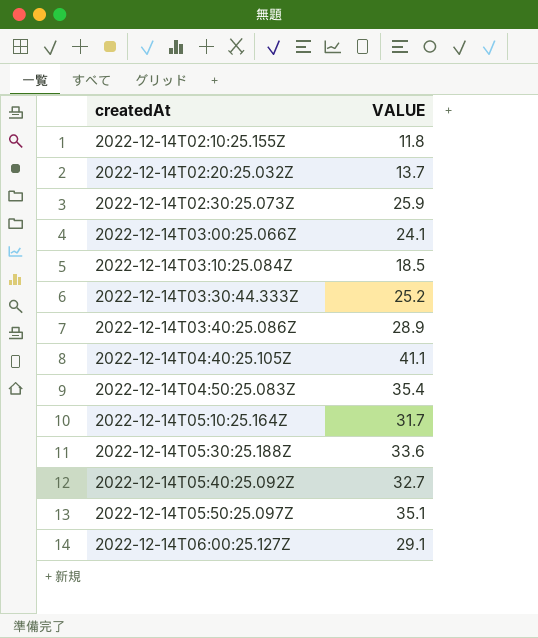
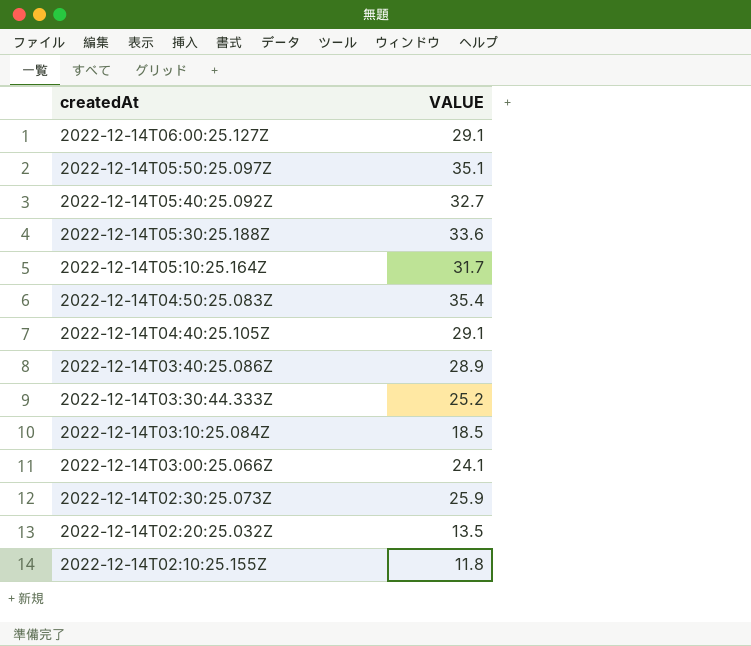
row order: createdAt ascending -> createdAt descending
2022-12-14T04:40:25.105Z | VALUE: 41.1 -> 29.1
2022-12-14T02:20:25.032Z | VALUE: 13.7 -> 13.5

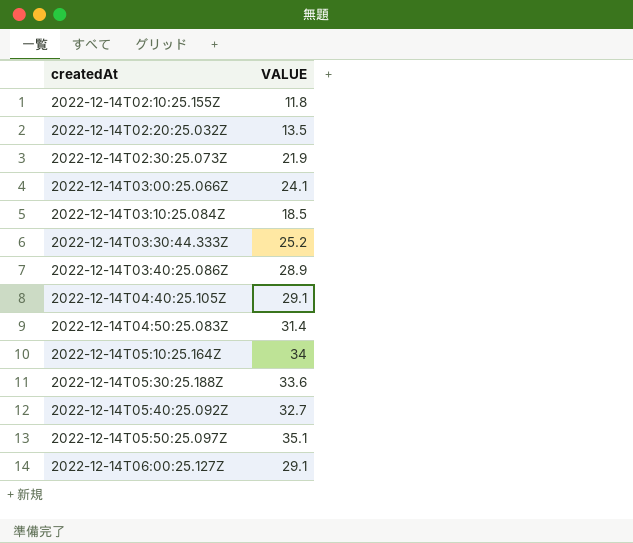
row order: createdAt descending -> createdAt ascending
2022-12-14T02:30:25.073Z | VALUE: 25.9 -> 21.9
2022-12-14T04:50:25.083Z | VALUE: 35.4 -> 31.4
2022-12-14T05:10:25.164Z | VALUE: 31.7 -> 34

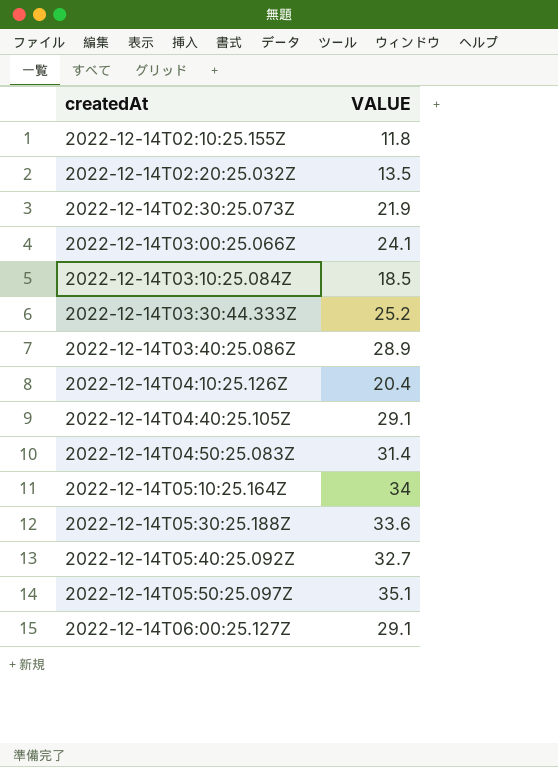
row 2022-12-14T04:10:25.126Z: none -> 20.4

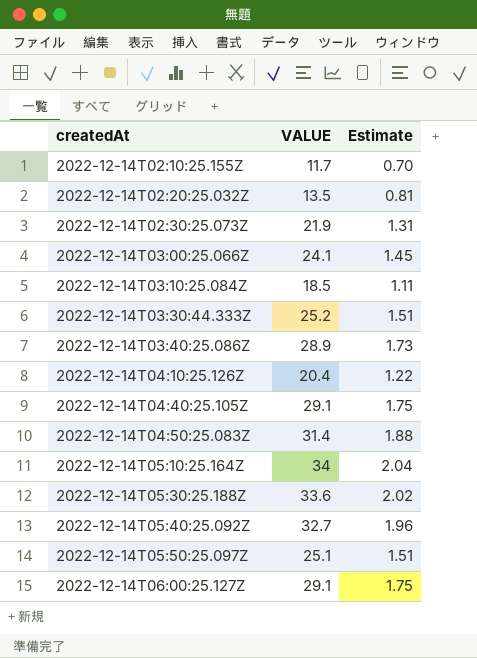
column Estimate | formula: none -> [VALUE] * 0.06
2022-12-14T02:10:25.155Z | VALUE: 11.8 -> 11.7
2022-12-14T05:50:25.097Z | VALUE: 35.1 -> 25.1

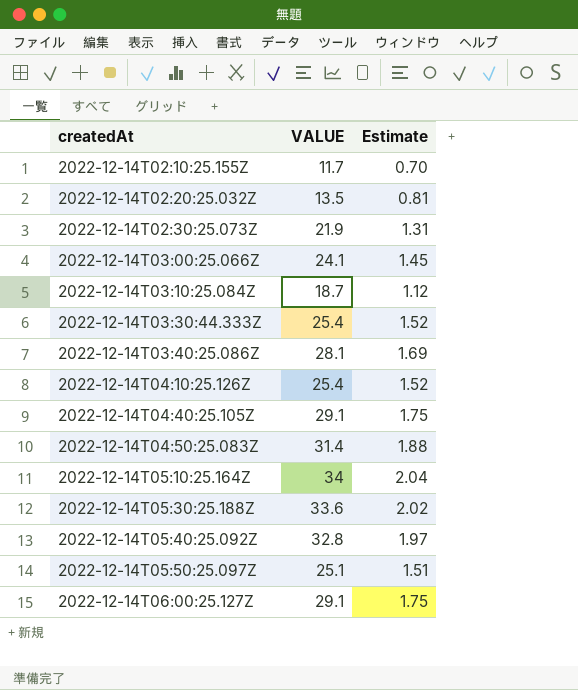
2022-12-14T03:10:25.084Z | VALUE: 18.5 -> 18.7
2022-12-14T03:10:25.084Z | Estimate: 1.11 -> 1.12
2022-12-14T03:30:44.333Z | VALUE: 25.2 -> 25.4
2022-12-14T03:30:44.333Z | Estimate: 1.51 -> 1.52
2022-12-14T03:40:25.086Z | VALUE: 28.9 -> 28.1
2022-12-14T03:40:25.086Z | Estimate: 1.73 -> 1.69
2022-12-14T04:10:25.126Z | VALUE: 20.4 -> 25.4
2022-12-14T04:10:25.126Z | Estimate: 1.22 -> 1.52
2022-12-14T05:40:25.092Z | VALUE: 32.7 -> 32.8
2022-12-14T05:40:25.092Z | Estimate: 1.96 -> 1.97

